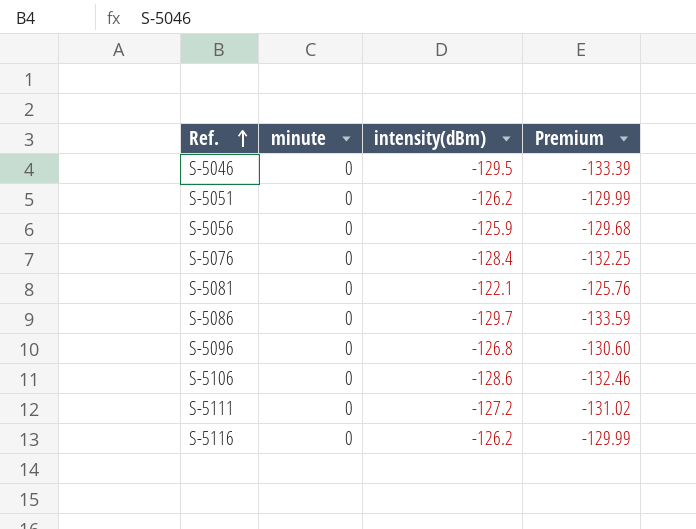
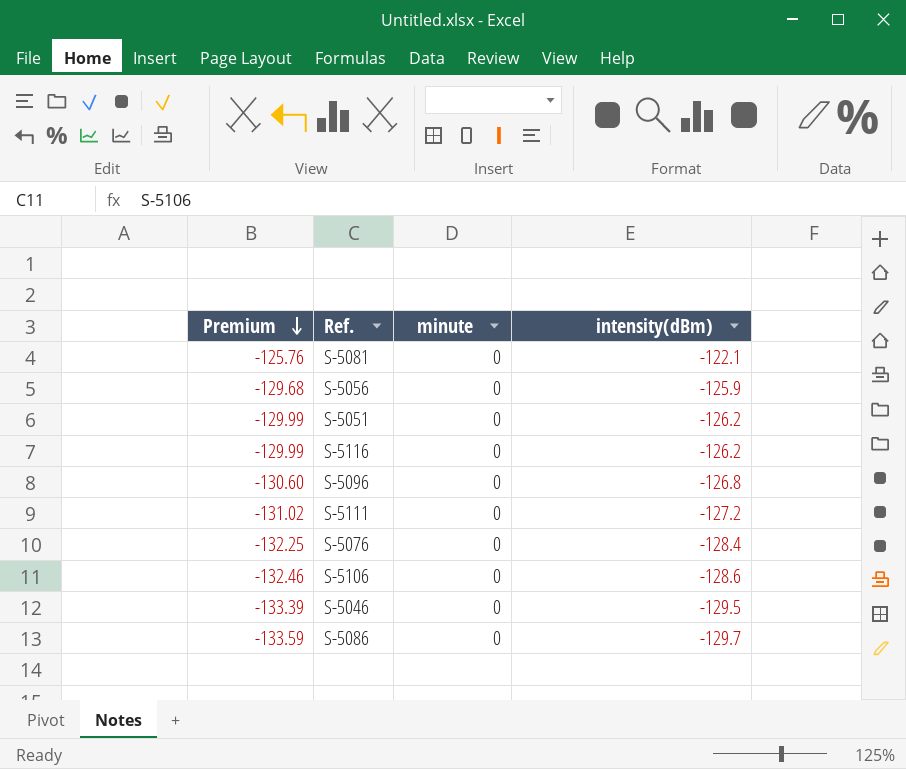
row order: Ref. ascending -> Premium descending
column Premium | position: 4 -> 1

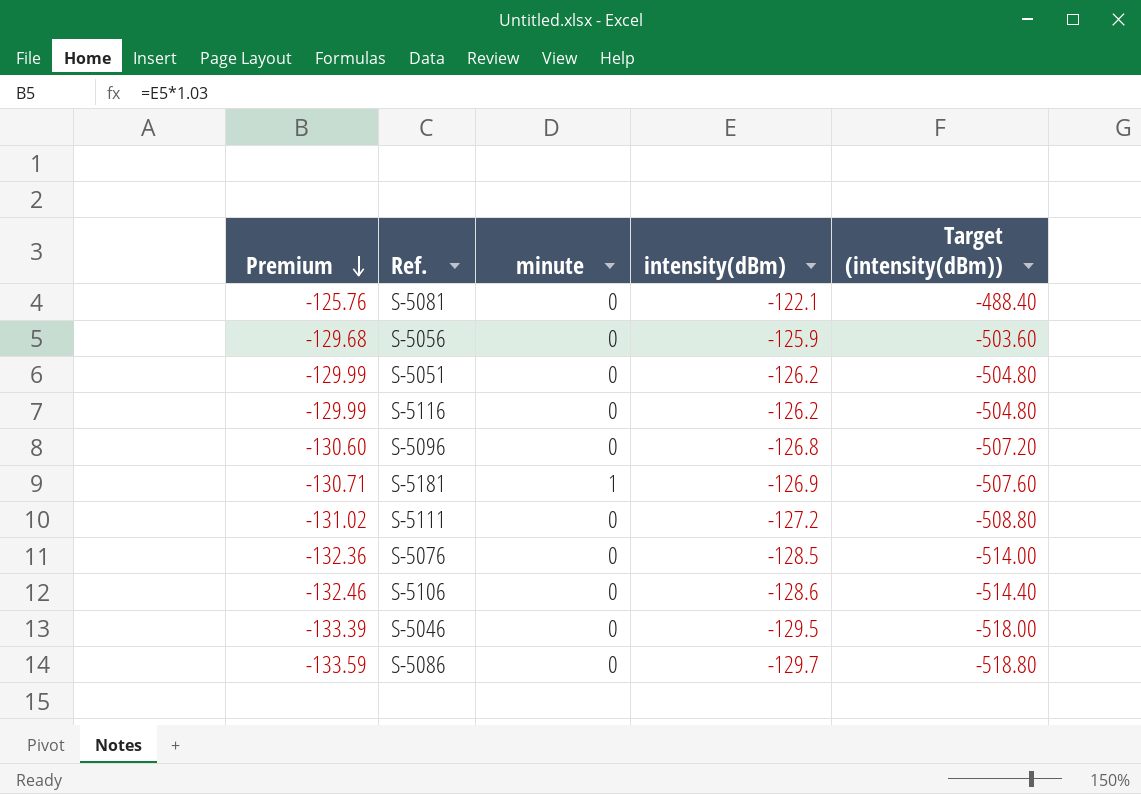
column Target (intensity(dBm)) | formula: none -> [intensity(dBm)] * 4
row S-5181: none -> -130.71 | 1 | -126.9 | -507.60
S-5076 | Premium: -132.25 -> -132.36
S-5076 | intensity(dBm): -128.4 -> -128.5

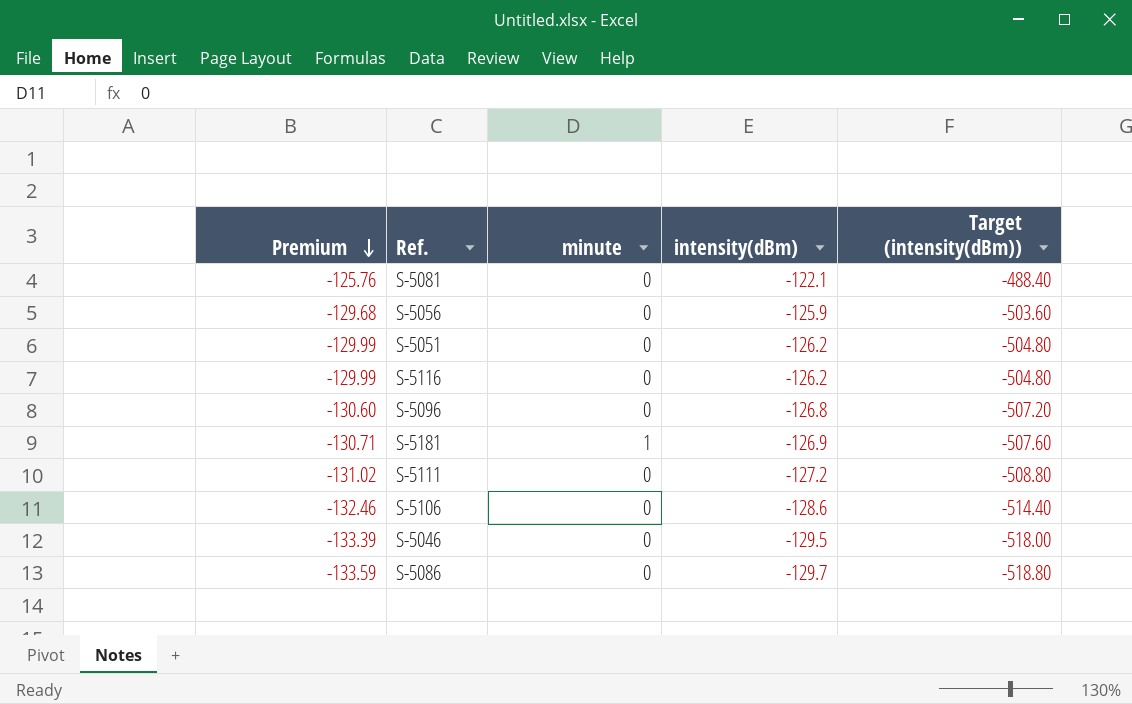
row S-5076: -132.36 | 0 | -128.5 | -514.00 -> none

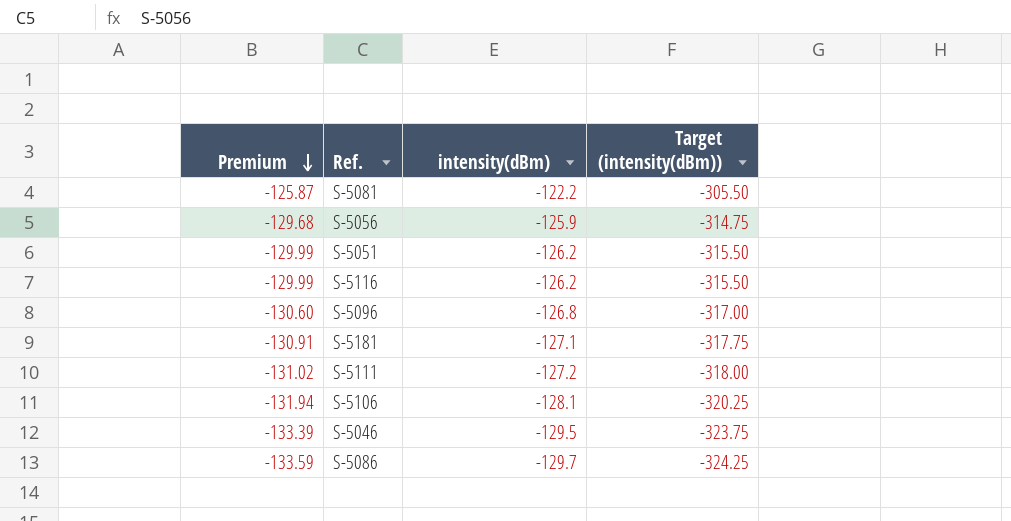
column minute | position: 3 -> none
column Target (intensity(dBm)) | formula: [intensity(dBm)] * 4 -> [intensity(dBm)] * 2.5
S-5081 | Premium: -125.76 -> -125.87
S-5081 | intensity(dBm): -122.1 -> -122.2
S-5181 | Premium: -130.71 -> -130.91
S-5181 | intensity(dBm): -126.9 -> -127.1
S-5106 | Premium: -132.46 -> -131.94
S-5106 | intensity(dBm): -128.6 -> -128.1

